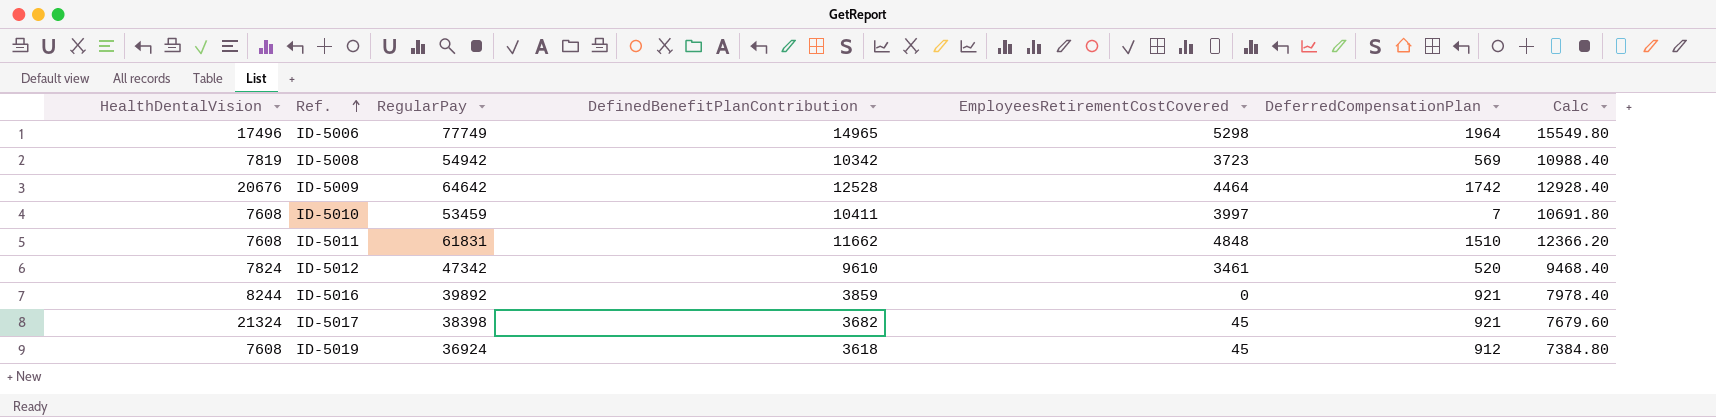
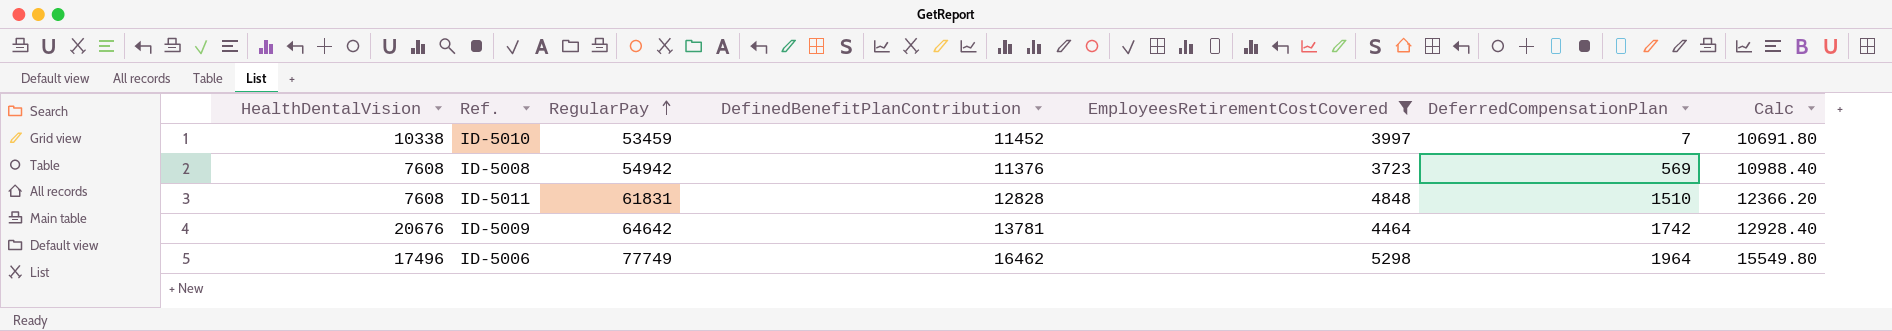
filter: none -> EmployeesRetirementCostCovered >= 3723
row order: Ref. ascending -> RegularPay ascending
ID-5010 | HealthDentalVision: 7608 -> 10338
ID-5010 | DefinedBenefitPlanContribution: 10411 -> 11452
ID-5008 | HealthDentalVision: 7819 -> 7608
ID-5008 | DefinedBenefitPlanContribution: 10342 -> 11376
ID-5011 | DefinedBenefitPlanContribution: 11662 -> 12828
ID-5009 | DefinedBenefitPlanContribution: 12528 -> 13781
ID-5006 | DefinedBenefitPlanContribution: 14965 -> 16462

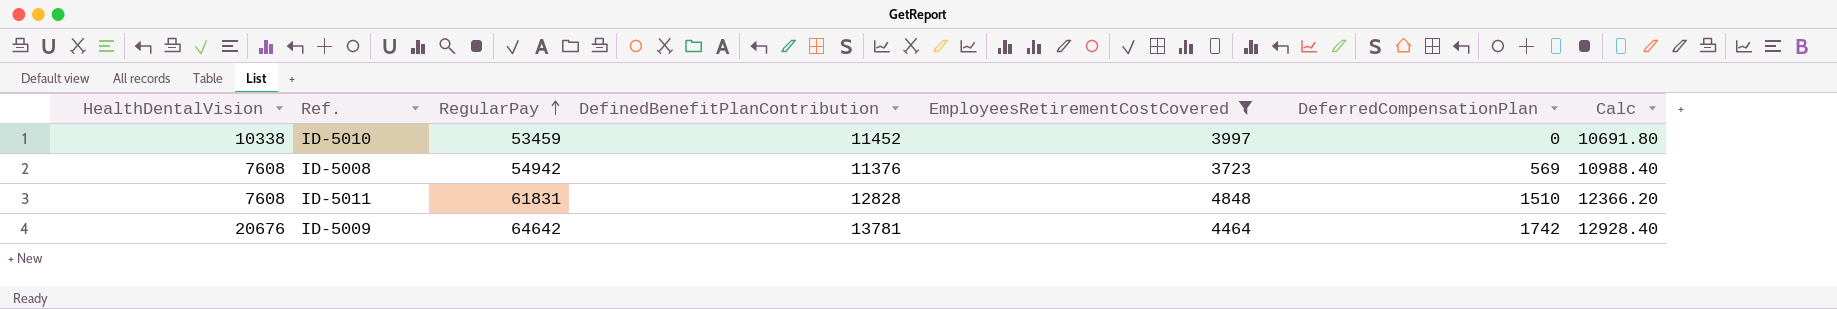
row ID-5006: 17496 | 77749 | 16462 | 5298 | 1964 | 15549.80 -> none
ID-5010 | DeferredCompensationPlan: 7 -> 0

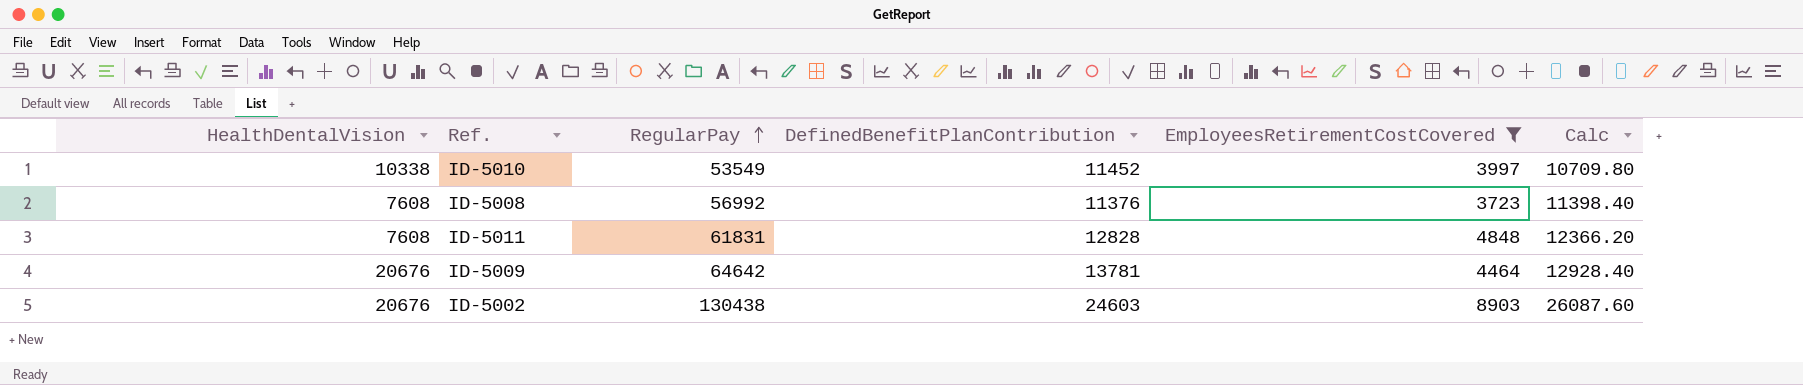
column DeferredCompensationPlan | position: 6 -> none
ID-5010 | RegularPay: 53459 -> 53549
ID-5010 | Calc: 10691.80 -> 10709.80
ID-5008 | RegularPay: 54942 -> 56992
ID-5008 | Calc: 10988.40 -> 11398.40
row ID-5002: none -> 20676 | 130438 | 24603 | 8903 | 26087.60

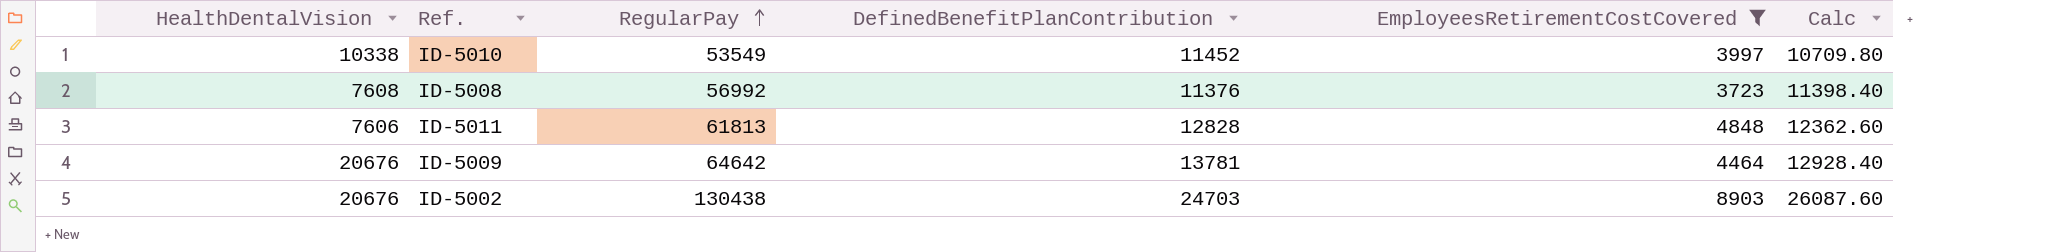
ID-5011 | HealthDentalVision: 7608 -> 7606
ID-5011 | RegularPay: 61831 -> 61813
ID-5011 | Calc: 12366.20 -> 12362.60
ID-5002 | DefinedBenefitPlanContribution: 24603 -> 24703

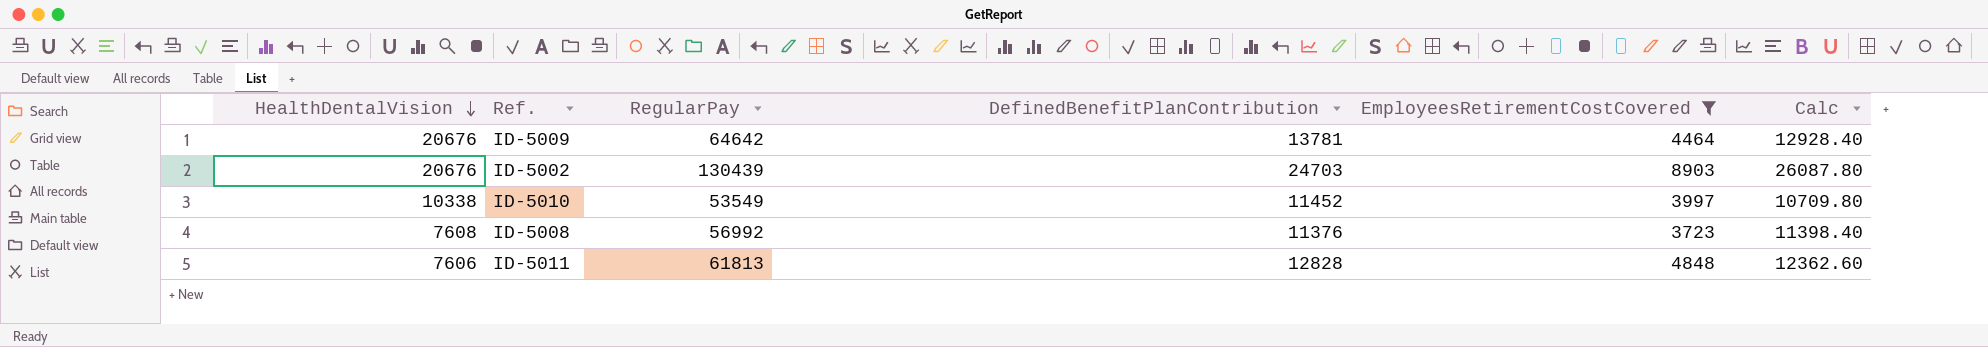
row order: RegularPay ascending -> HealthDentalVision descending
ID-5002 | RegularPay: 130438 -> 130439
ID-5002 | Calc: 26087.60 -> 26087.80

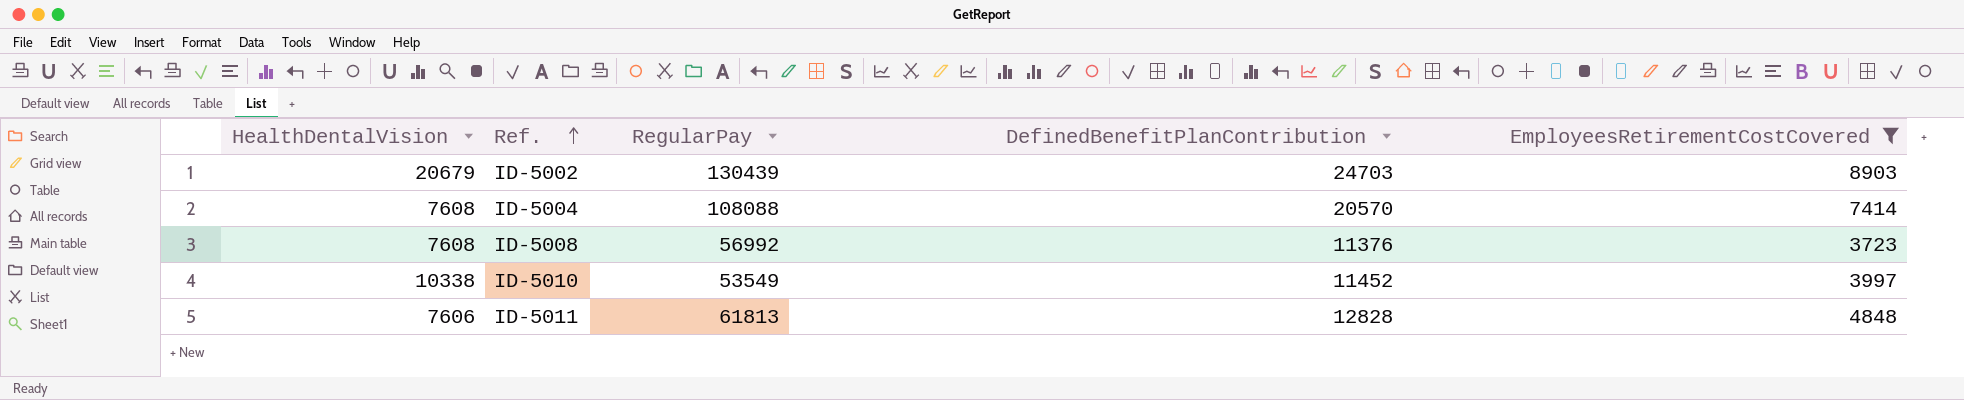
row order: HealthDentalVision descending -> Ref. ascending
column Calc | formula: [RegularPay] * 0.2 -> none
row ID-5009: 20676 | 64642 | 13781 | 4464 | 12928.40 -> none
ID-5002 | HealthDentalVision: 20676 -> 20679
row ID-5004: none -> 7608 | 108088 | 20570 | 7414

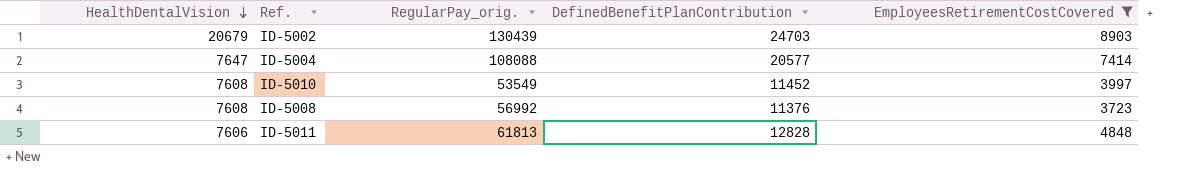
row order: Ref. ascending -> HealthDentalVision descending
column name: RegularPay -> RegularPay_orig.
ID-5004 | HealthDentalVision: 7608 -> 7647
ID-5004 | DefinedBenefitPlanContribution: 20570 -> 20577
ID-5010 | HealthDentalVision: 10338 -> 7608

